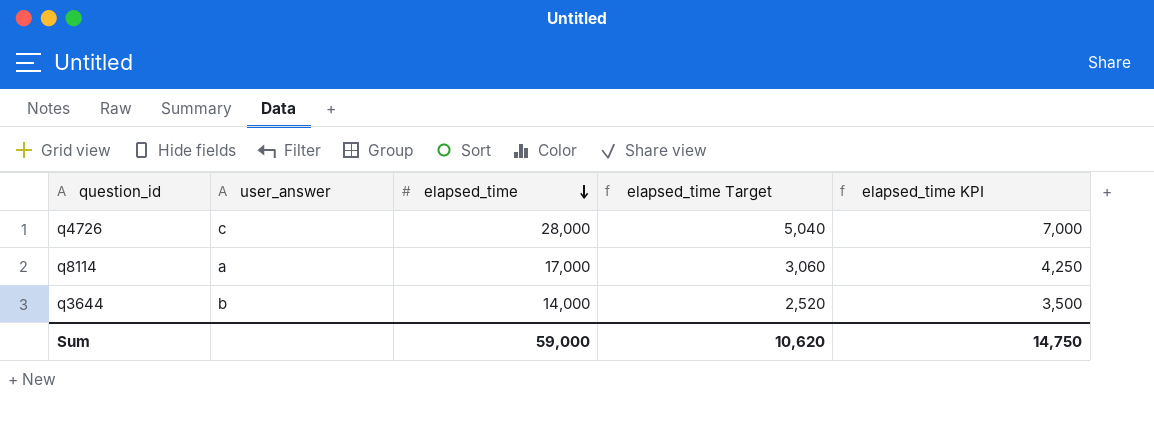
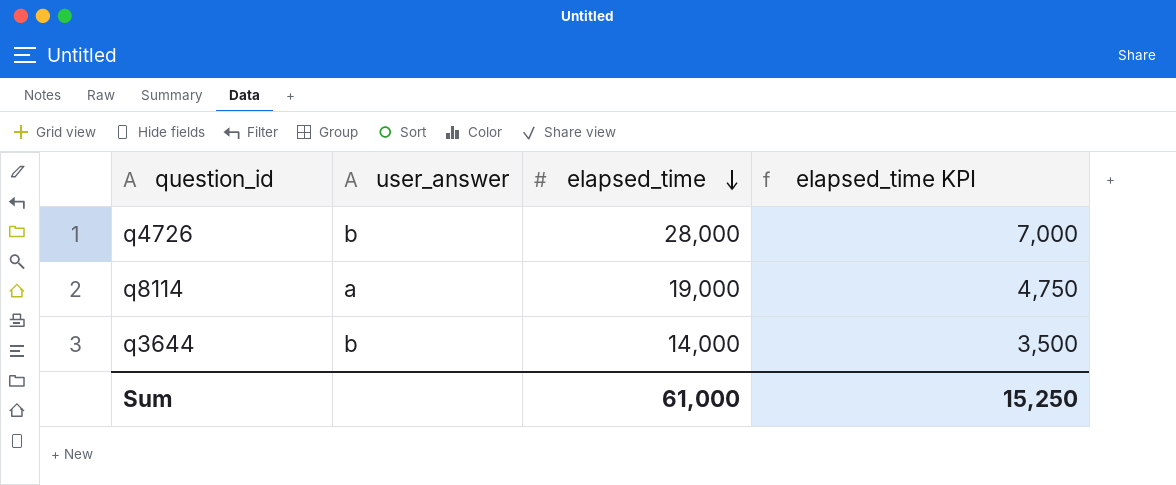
column elapsed_time Target | formula: [elapsed_time] * 0.18 -> none
q4726 | user_answer: c -> b
q8114 | elapsed_time: 17,000 -> 19,000
q8114 | elapsed_time KPI: 4,250 -> 4,750
Sum | elapsed_time: 59,000 -> 61,000
Sum | elapsed_time KPI: 14,750 -> 15,250

